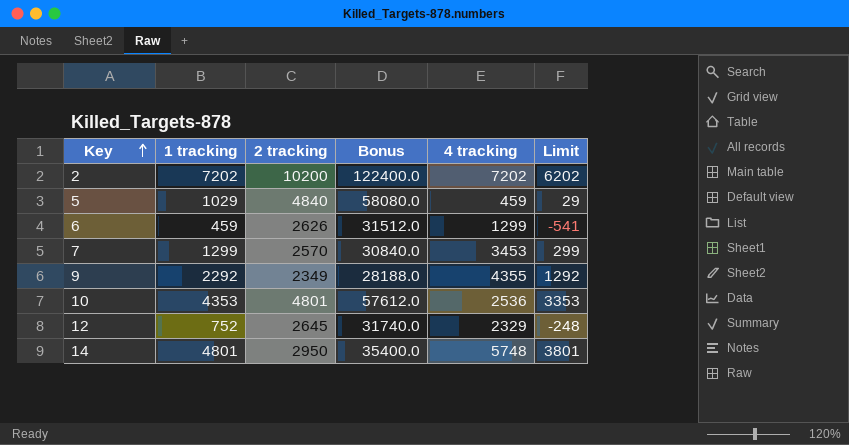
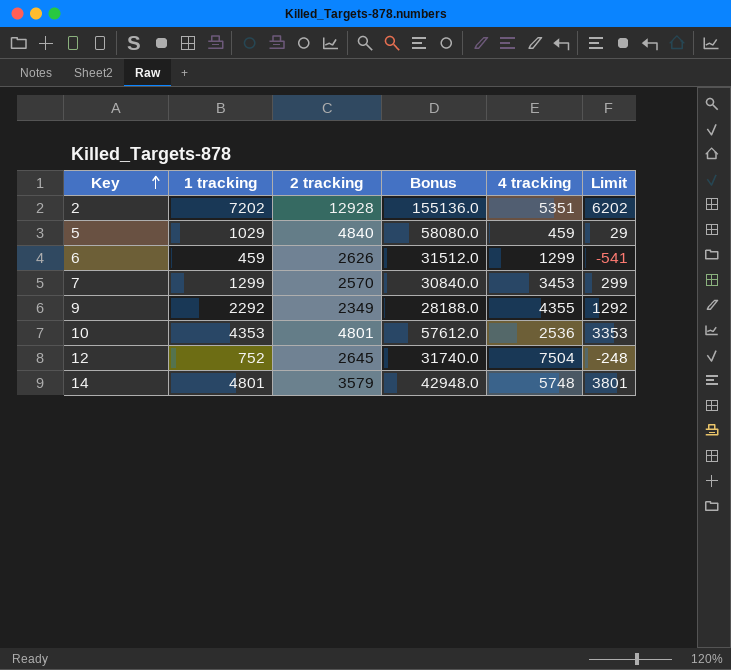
2 | 2 tracking: 10200 -> 12928
2 | Bonus: 122400.0 -> 155136.0
2 | 4 tracking: 7202 -> 5351
12 | 4 tracking: 2329 -> 7504
14 | 2 tracking: 2950 -> 3579
14 | Bonus: 35400.0 -> 42948.0

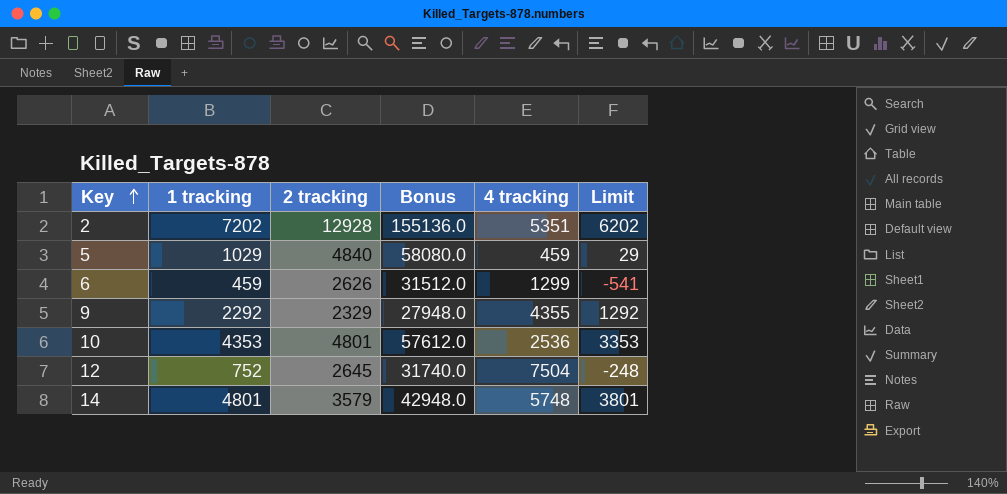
row 7: 1299 | 2570 | 30840.0 | 3453 | 299 -> none
9 | 2 tracking: 2349 -> 2329
9 | Bonus: 28188.0 -> 27948.0

